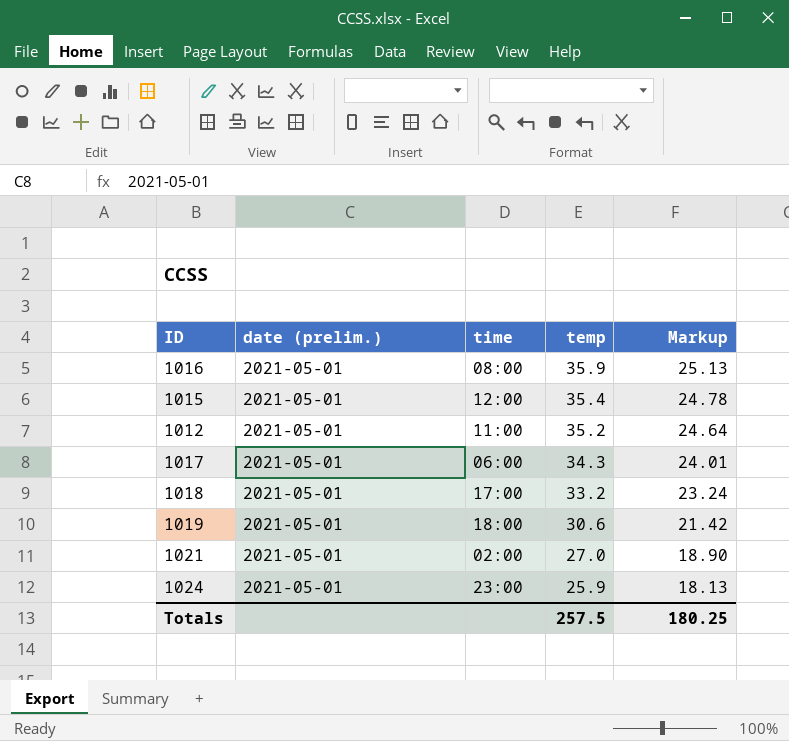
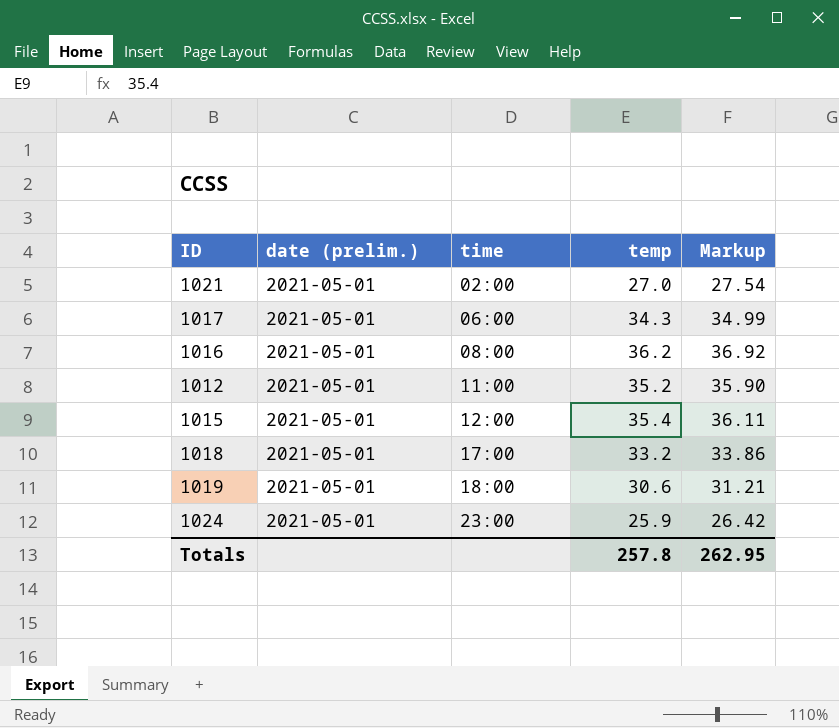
row order: temp descending -> time ascending
column Markup | formula: [temp] * 0.7 -> [temp] * 1.02
1016 | temp: 35.9 -> 36.2
Totals | temp: 257.5 -> 257.8
Totals | Markup: 180.25 -> 262.95

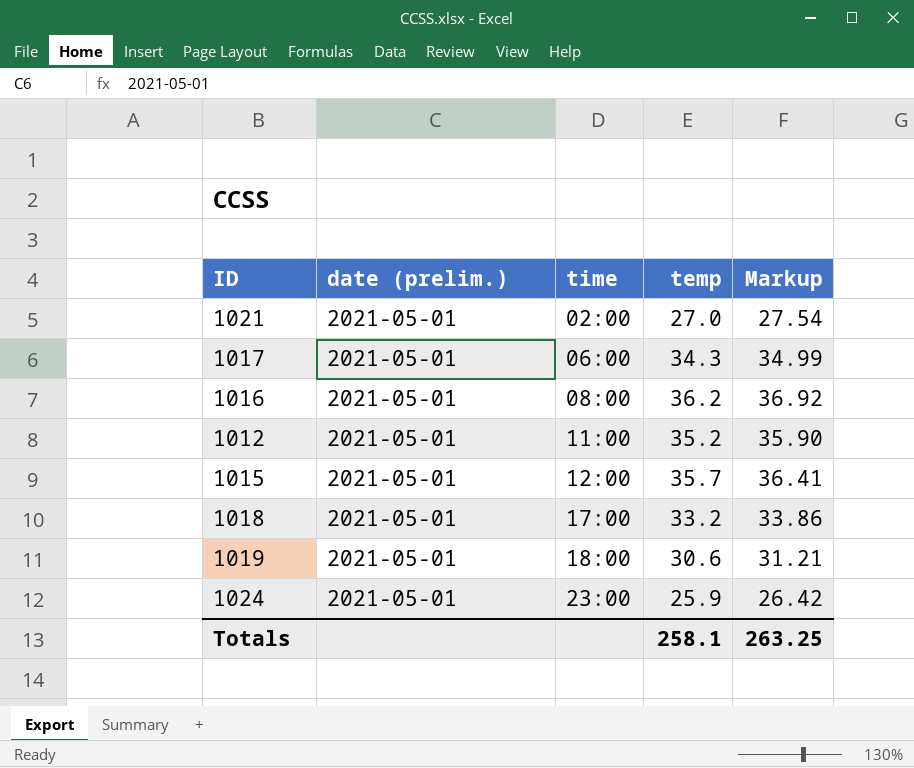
1015 | temp: 35.4 -> 35.7
1015 | Markup: 36.11 -> 36.41
Totals | temp: 257.8 -> 258.1
Totals | Markup: 262.95 -> 263.25

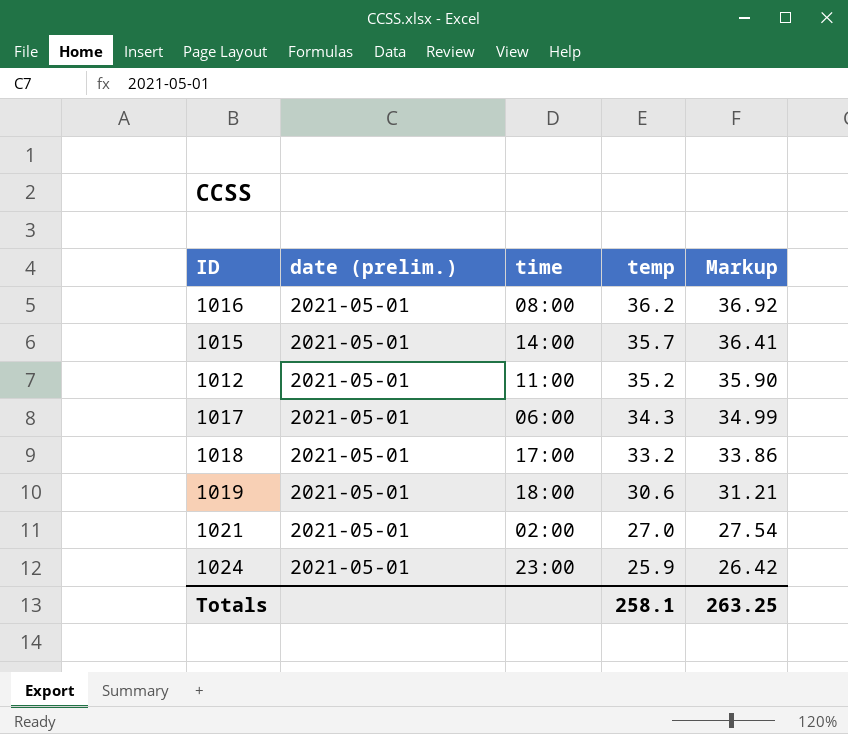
row order: time ascending -> temp descending
1015 | time: 12:00 -> 14:00

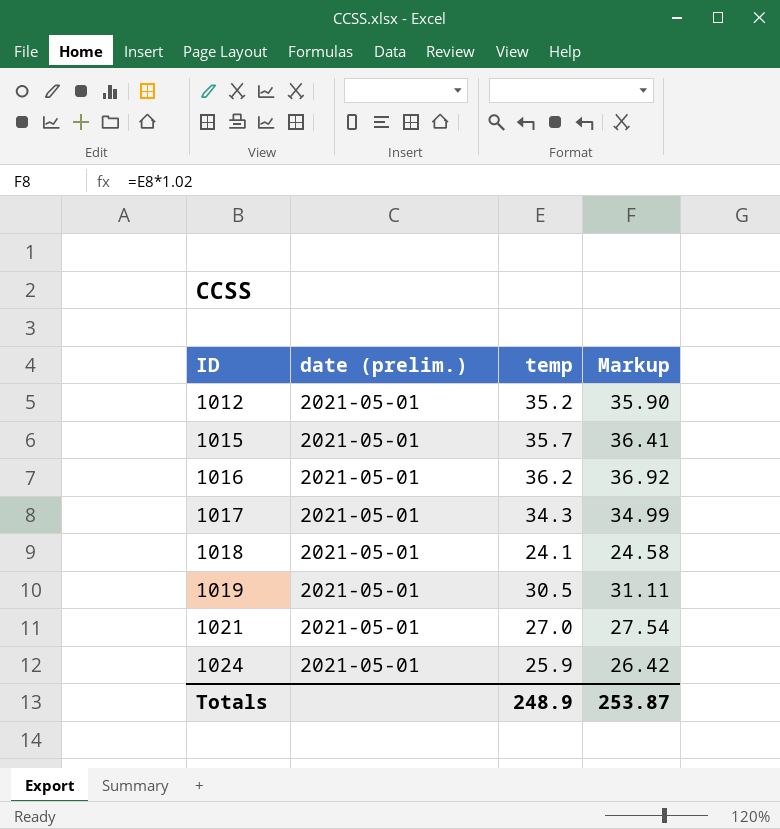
row order: temp descending -> ID ascending
column time | position: 3 -> none
1018 | temp: 33.2 -> 24.1
1018 | Markup: 33.86 -> 24.58
1019 | temp: 30.6 -> 30.5
1019 | Markup: 31.21 -> 31.11
Totals | temp: 258.1 -> 248.9
Totals | Markup: 263.25 -> 253.87

